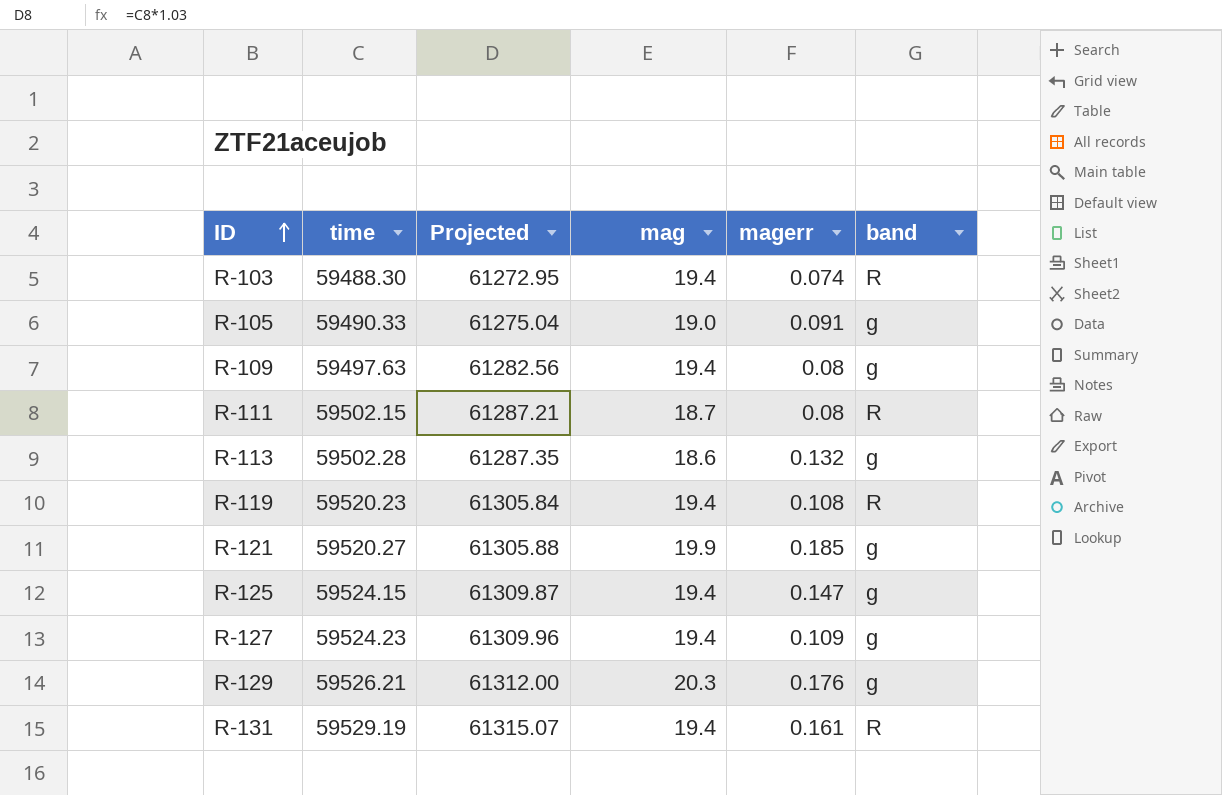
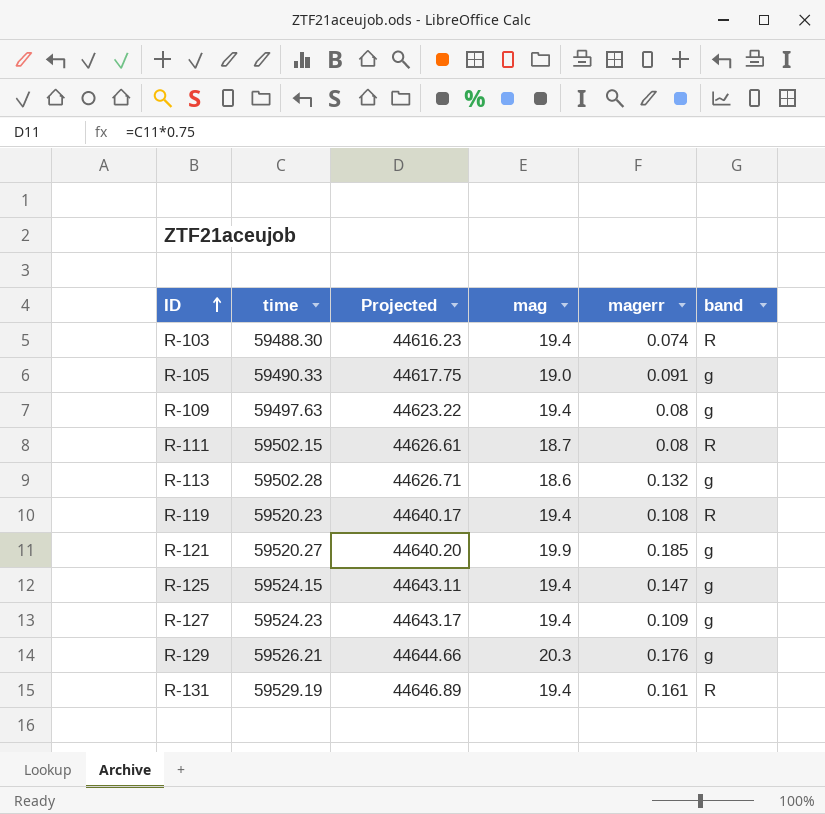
column Projected | formula: [time] * 1.03 -> [time] * 0.75

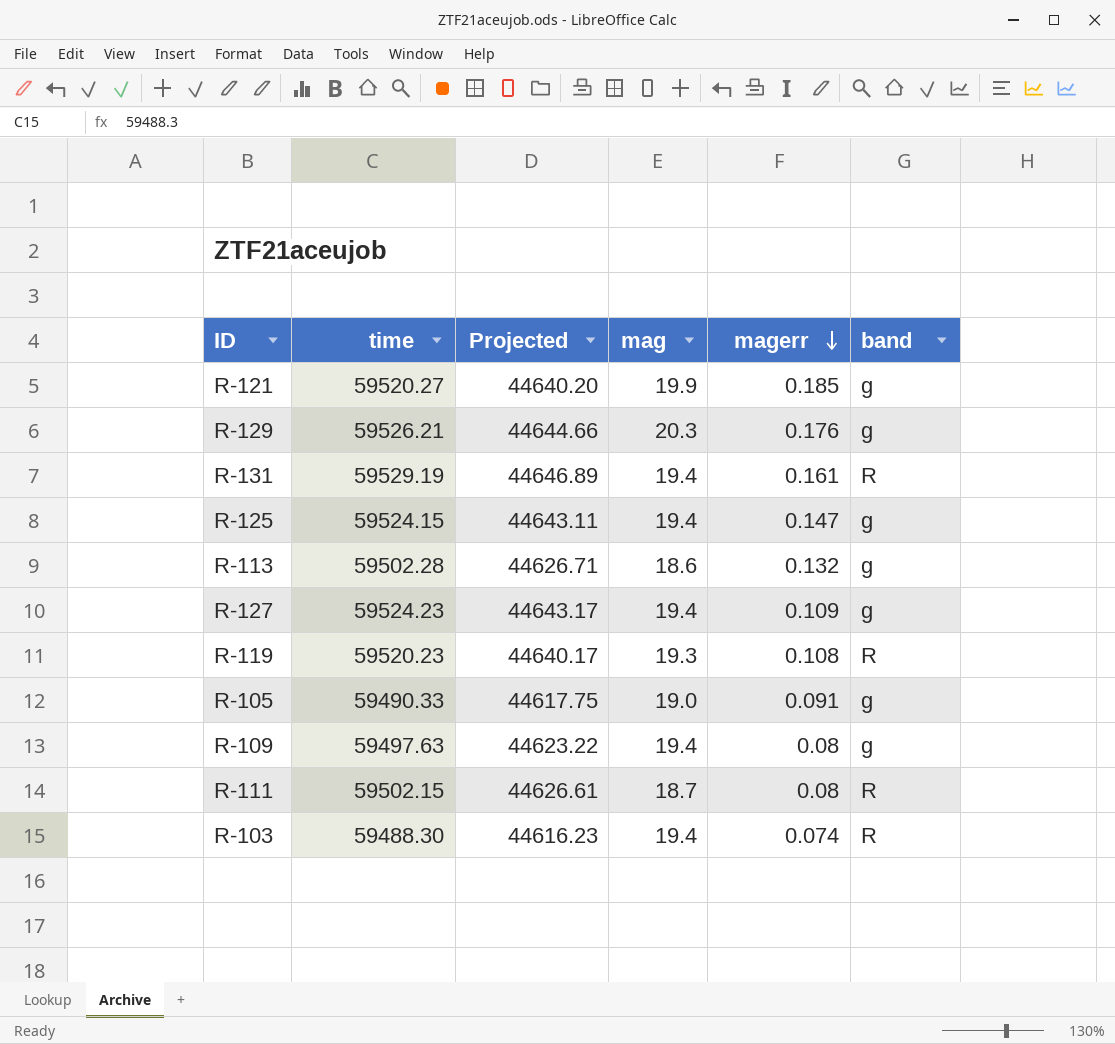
row order: ID ascending -> magerr descending
R-119 | mag: 19.4 -> 19.3

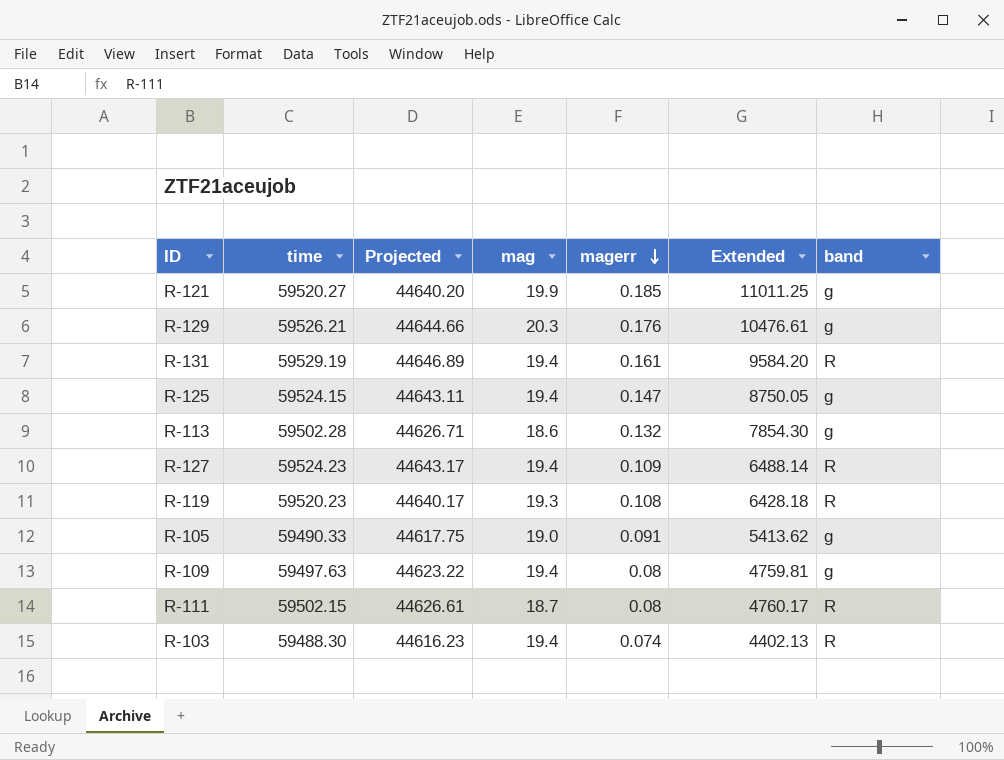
column Extended | formula: none -> [time] * [magerr]
R-127 | band: g -> R

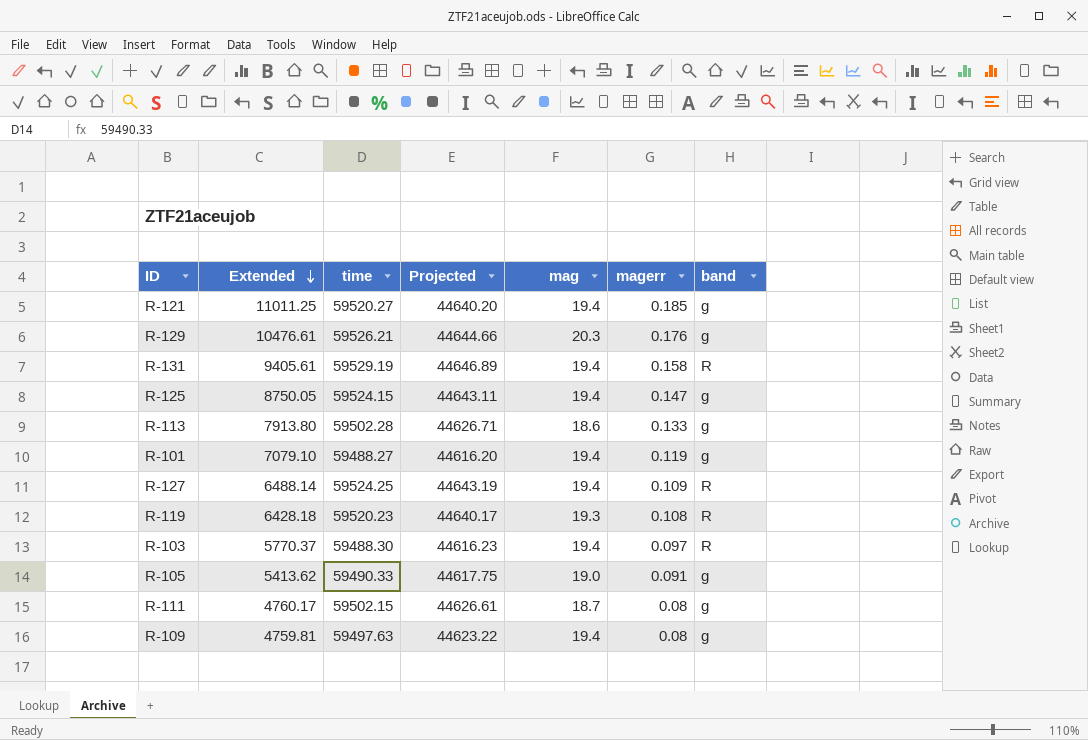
row order: magerr descending -> Extended descending
column Extended | position: 6 -> 2
R-121 | mag: 19.9 -> 19.4
R-131 | Extended: 9584.20 -> 9405.61
R-131 | magerr: 0.161 -> 0.158
R-113 | Extended: 7854.30 -> 7913.80
R-113 | magerr: 0.132 -> 0.133
row R-101: none -> 7079.10 | 59488.27 | 44616.20 | 19.4 | 0.119 | g
R-127 | time: 59524.23 -> 59524.25
R-127 | Projected: 44643.17 -> 44643.19
R-103 | Extended: 4402.13 -> 5770.37
R-103 | magerr: 0.074 -> 0.097
R-111 | band: R -> g

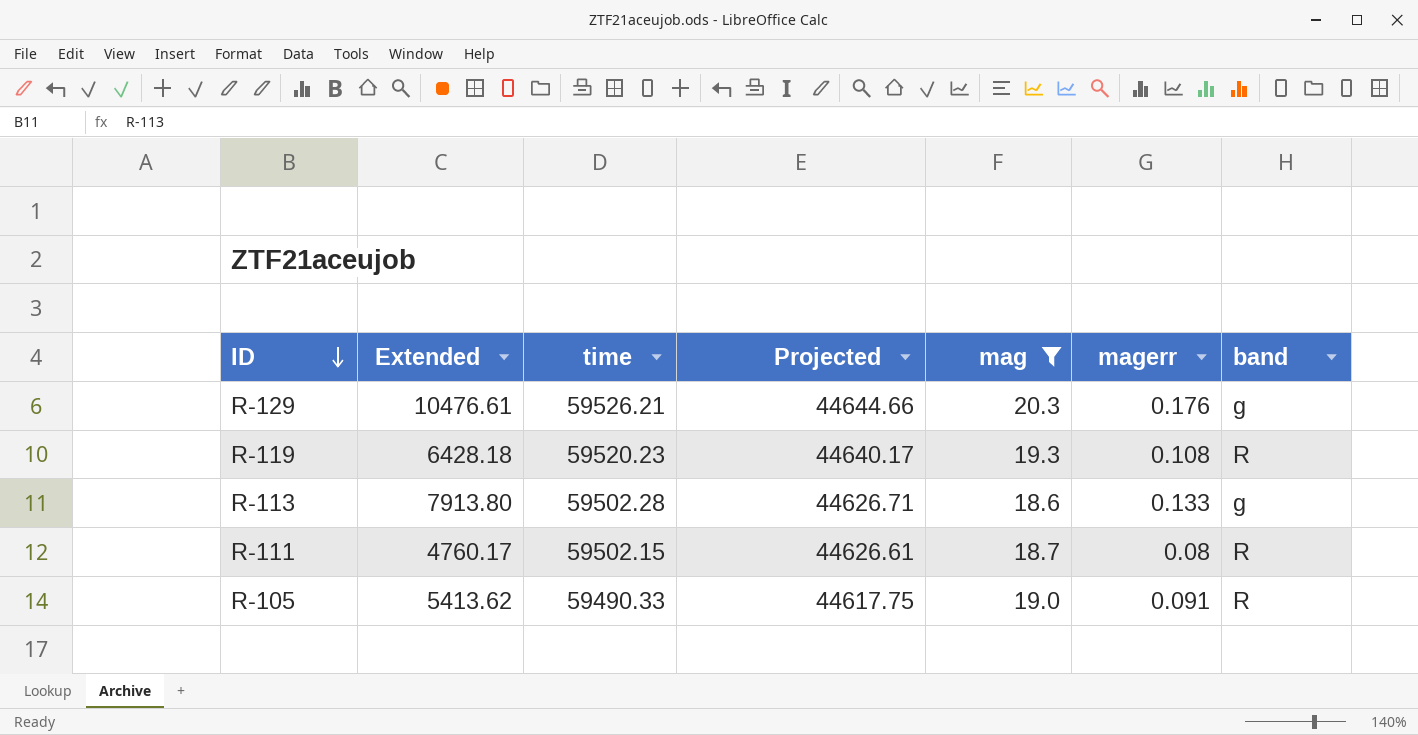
filter: none -> mag != 19.4
row order: Extended descending -> ID descending
R-111 | band: g -> R
R-105 | band: g -> R

